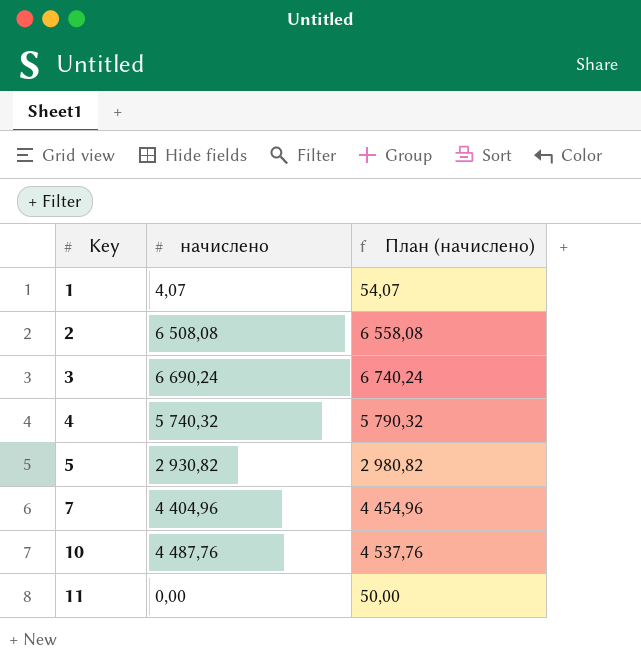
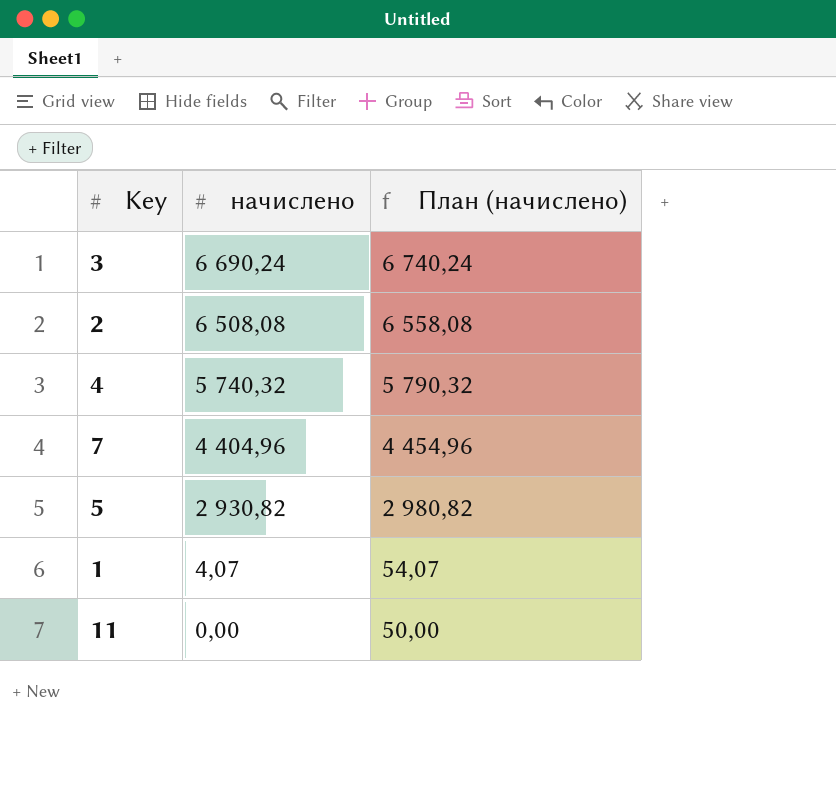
row order: Key ascending -> начислено descending
row 10: 4 487,76 | 4 537,76 -> none

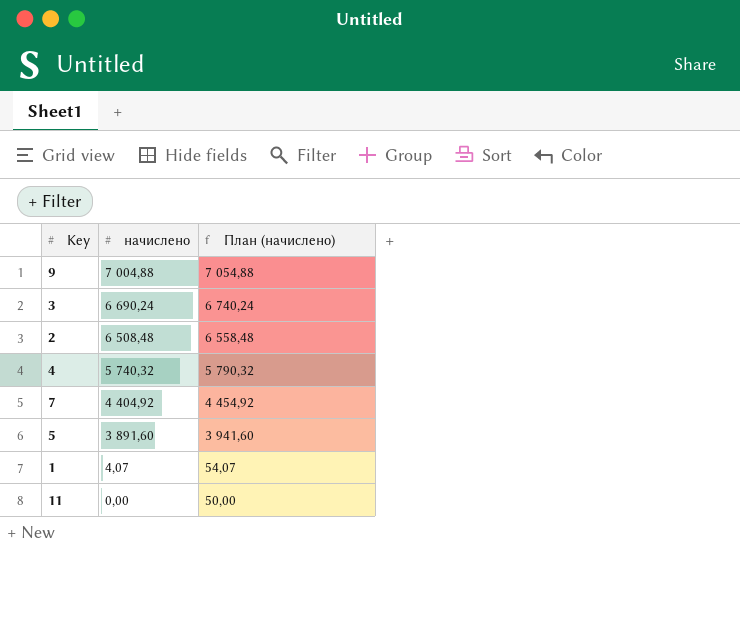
row 9: none -> 7 004,88 | 7 054,88
2 | начислено: 6 508,08 -> 6 508,48
2 | План (начислено): 6 558,08 -> 6 558,48
7 | начислено: 4 404,96 -> 4 404,92
7 | План (начислено): 4 454,96 -> 4 454,92
5 | начислено: 2 930,82 -> 3 891,60
5 | План (начислено): 2 980,82 -> 3 941,60

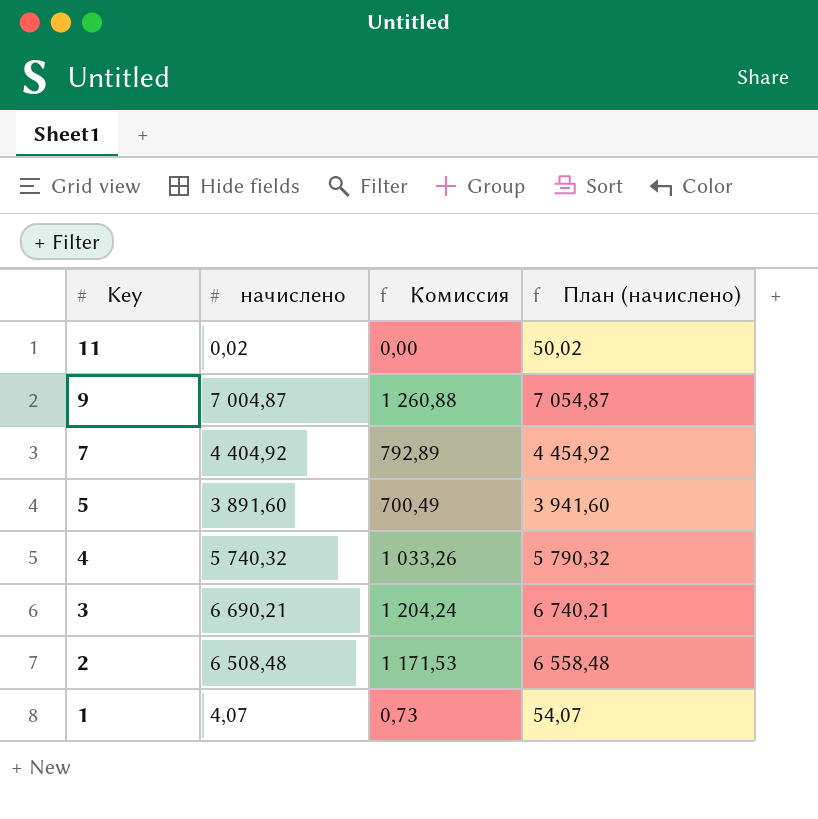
row order: начислено descending -> Key descending
column Комиссия | formula: none -> [начислено] * 0,18
11 | начислено: 0,00 -> 0,02
11 | План (начислено): 50,00 -> 50,02
9 | начислено: 7 004,88 -> 7 004,87
9 | План (начислено): 7 054,88 -> 7 054,87
3 | начислено: 6 690,24 -> 6 690,21
3 | План (начислено): 6 740,24 -> 6 740,21

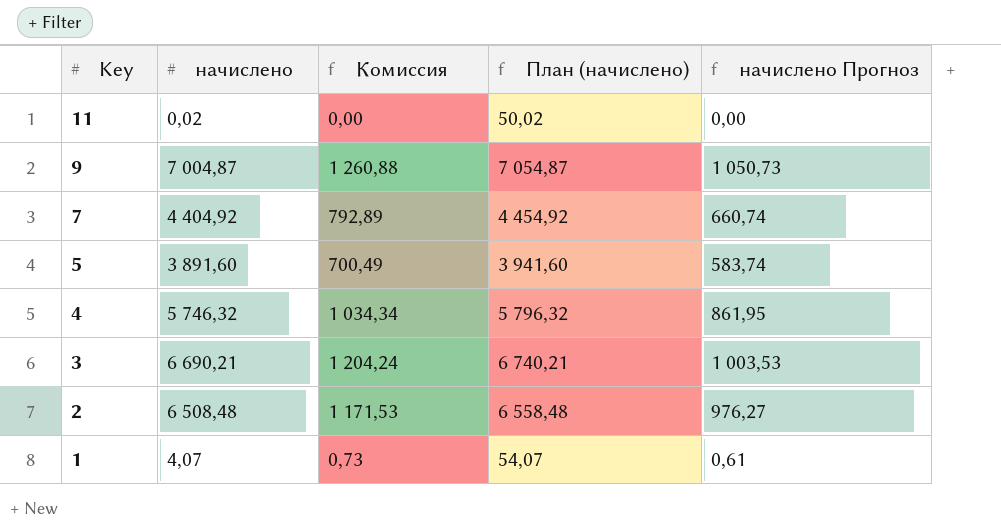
column начислено Прогноз | formula: none -> [начислено] * 0,15
4 | начислено: 5 740,32 -> 5 746,32
4 | Комиссия: 1 033,26 -> 1 034,34
4 | План (начислено): 5 790,32 -> 5 796,32

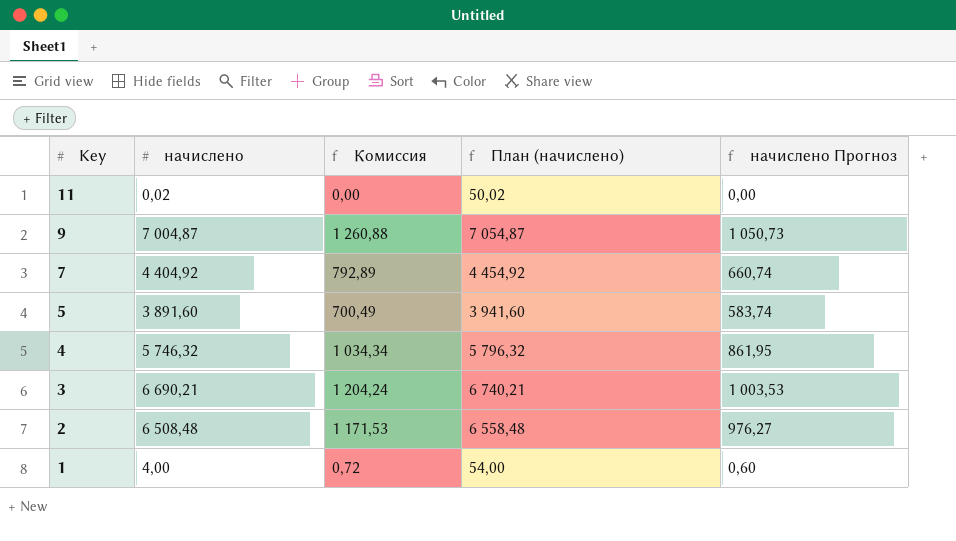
1 | начислено: 4,07 -> 4,00
1 | Комиссия: 0,73 -> 0,72
1 | План (начислено): 54,07 -> 54,00
1 | начислено Прогноз: 0,61 -> 0,60

